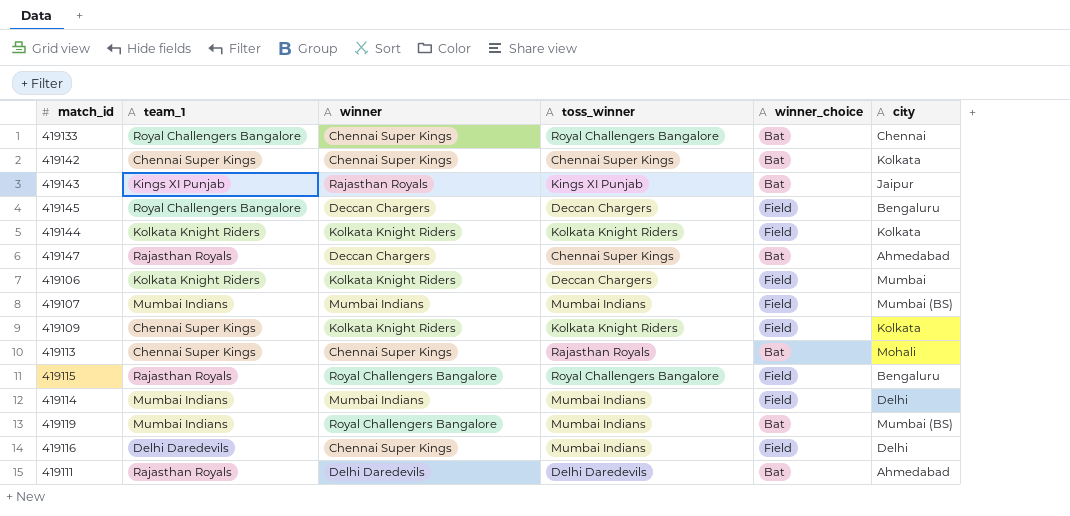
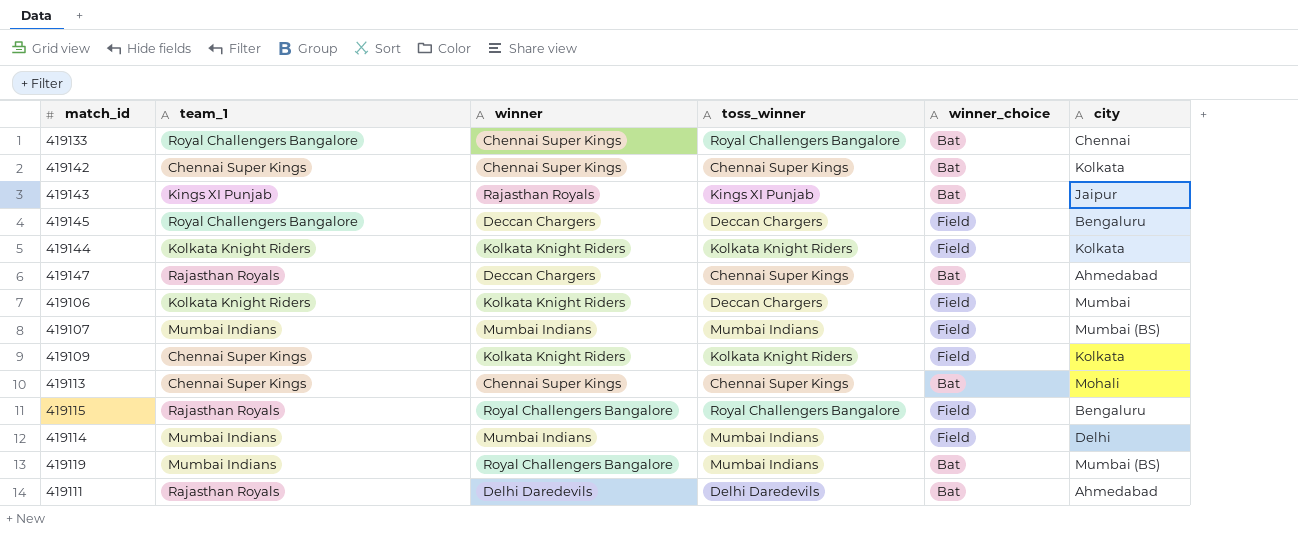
row 419116: Delhi Daredevils | Chennai Super Kings | Mumbai Indians | Field | Delhi -> none
419113 | toss_winner: Rajasthan Royals -> Chennai Super Kings

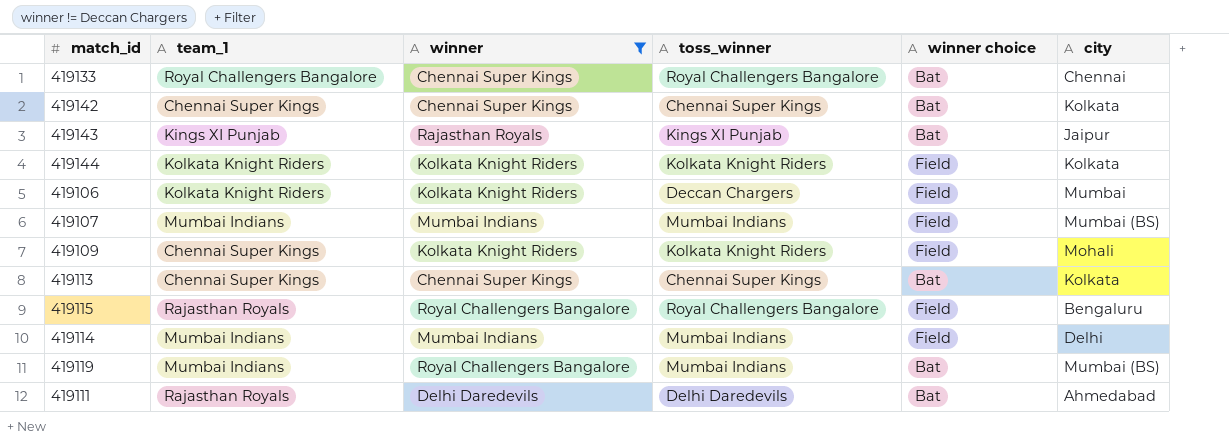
filter: none -> winner != Deccan Chargers
column name: winner_choice -> winner choice
419109 | city: Kolkata -> Mohali
419113 | city: Mohali -> Kolkata

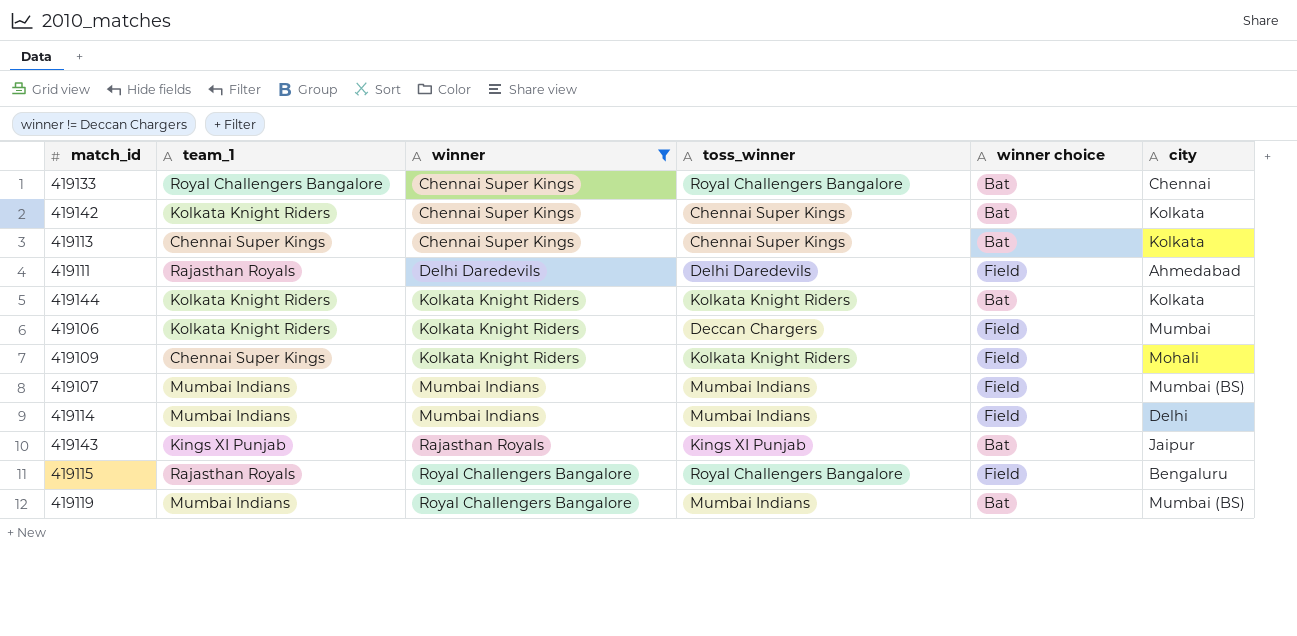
row order: none -> winner ascending
419142 | team_1: Chennai Super Kings -> Kolkata Knight Riders
419111 | winner choice: Bat -> Field
419144 | winner choice: Field -> Bat

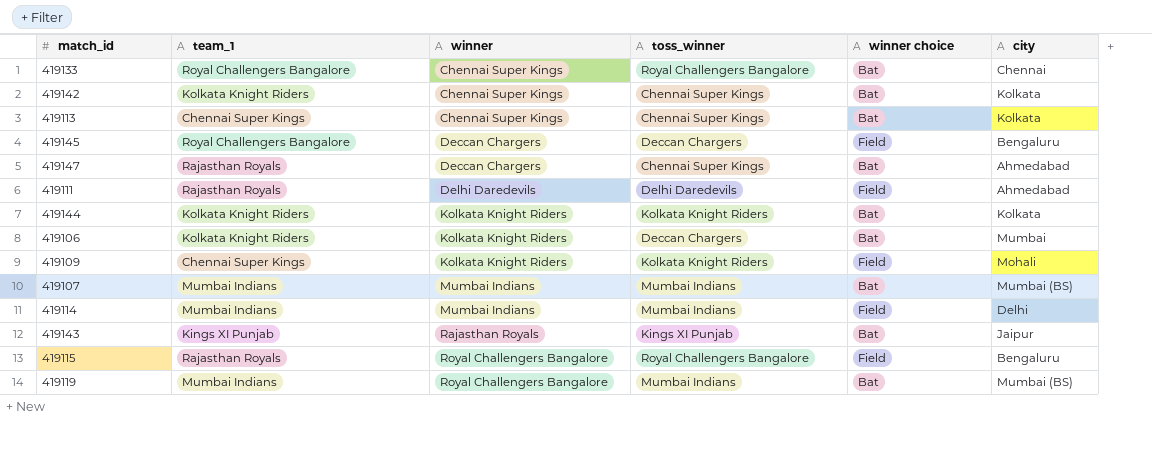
filter: winner != Deccan Chargers -> none
419106 | winner choice: Field -> Bat
419107 | winner choice: Field -> Bat

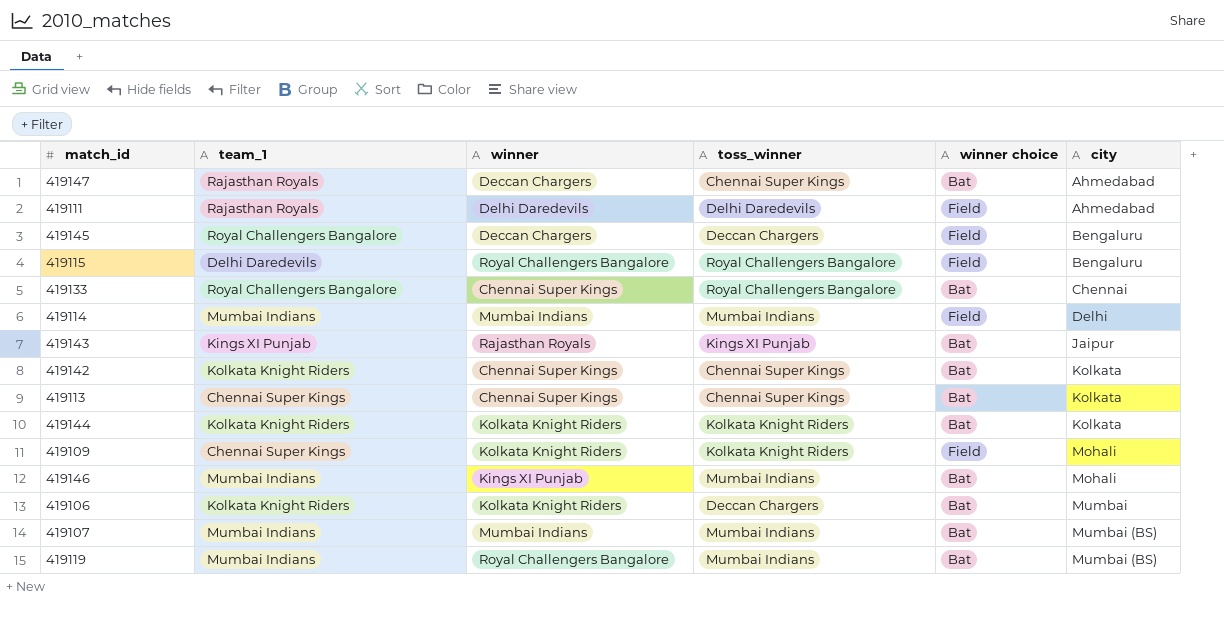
row order: winner ascending -> city ascending
419115 | team_1: Rajasthan Royals -> Delhi Daredevils
row 419146: none -> Mumbai Indians | Kings XI Punjab | Mumbai Indians | Bat | Mohali

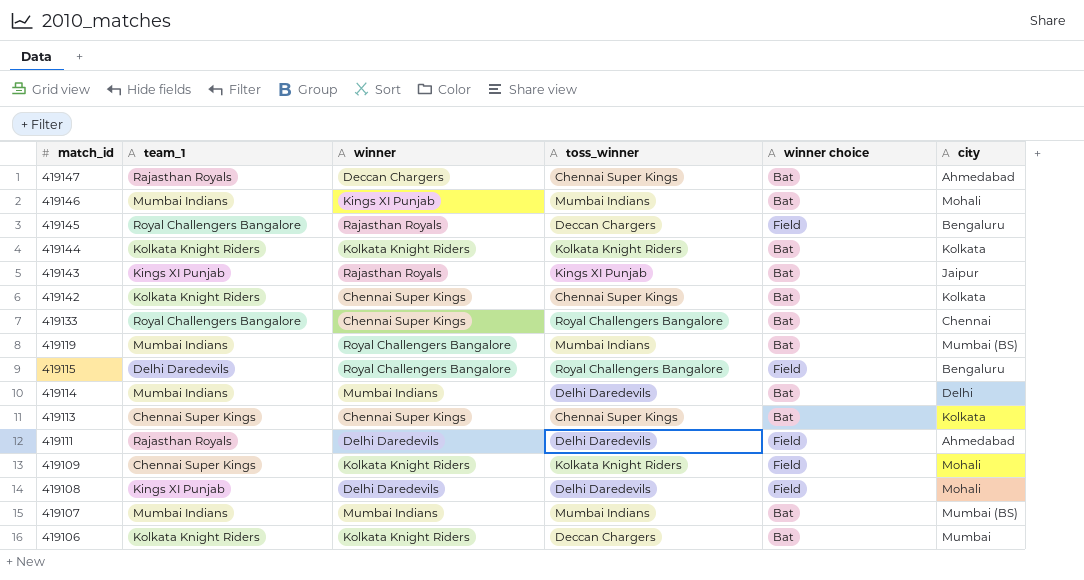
row order: city ascending -> match_id descending
419145 | winner: Deccan Chargers -> Rajasthan Royals
419114 | toss_winner: Mumbai Indians -> Delhi Daredevils
419114 | winner choice: Field -> Bat
row 419108: none -> Kings XI Punjab | Delhi Daredevils | Delhi Daredevils | Field | Mohali

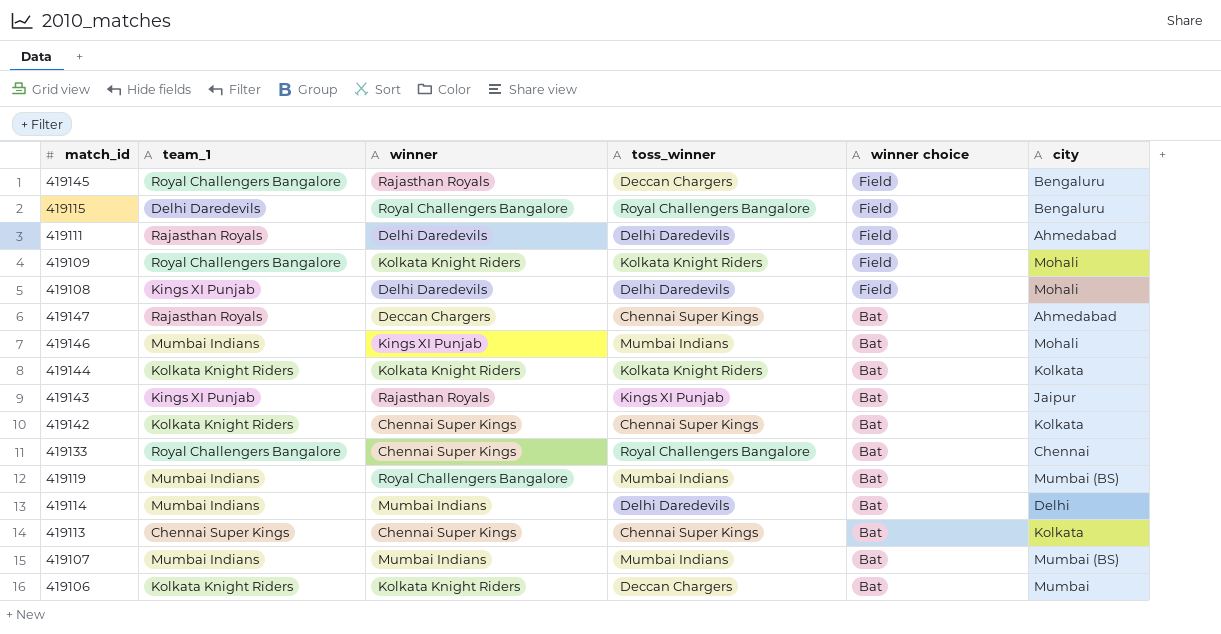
row order: match_id descending -> winner choice descending
419109 | team_1: Chennai Super Kings -> Royal Challengers Bangalore

